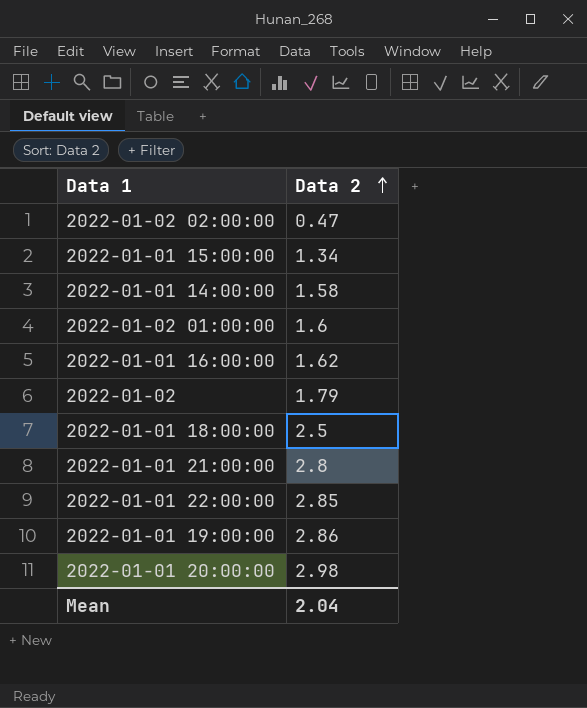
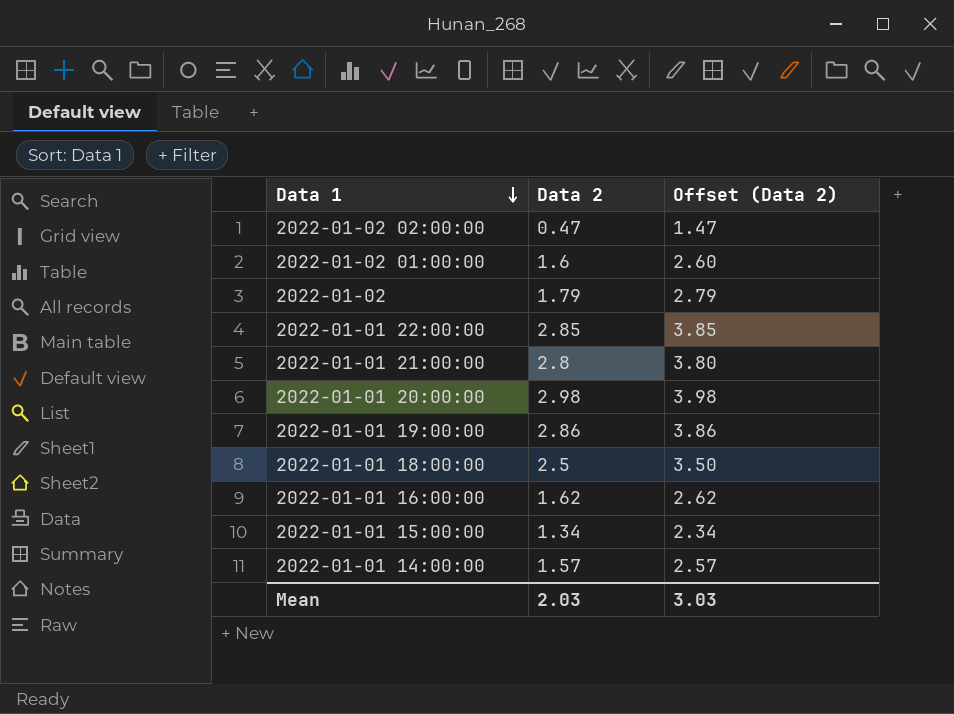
row order: Data 2 ascending -> Data 1 descending
column Offset (Data 2) | formula: none -> [Data 2] + 1
2022-01-01 14:00:00 | Data 2: 1.58 -> 1.57
Mean | Data 2: 2.04 -> 2.03

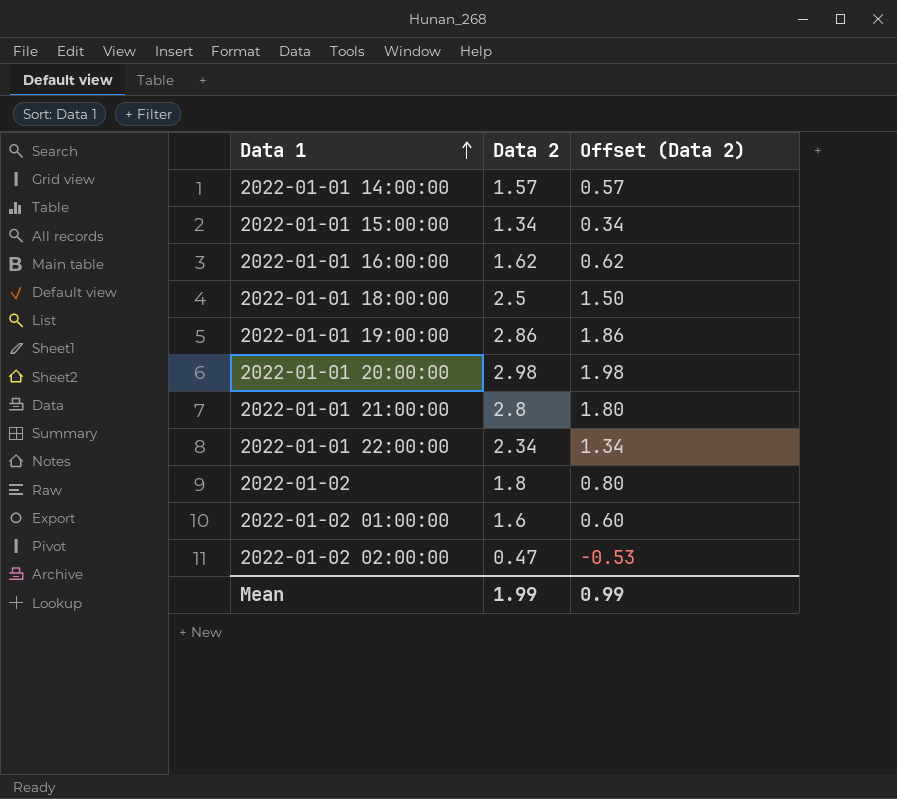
row order: Data 1 descending -> Data 1 ascending
column Offset (Data 2) | formula: [Data 2] + 1 -> [Data 2] - 1
2022-01-01 22:00:00 | Data 2: 2.85 -> 2.34
2022-01-02 | Data 2: 1.79 -> 1.8
Mean | Data 2: 2.03 -> 1.99
Mean | Offset (Data 2): 3.03 -> 0.99

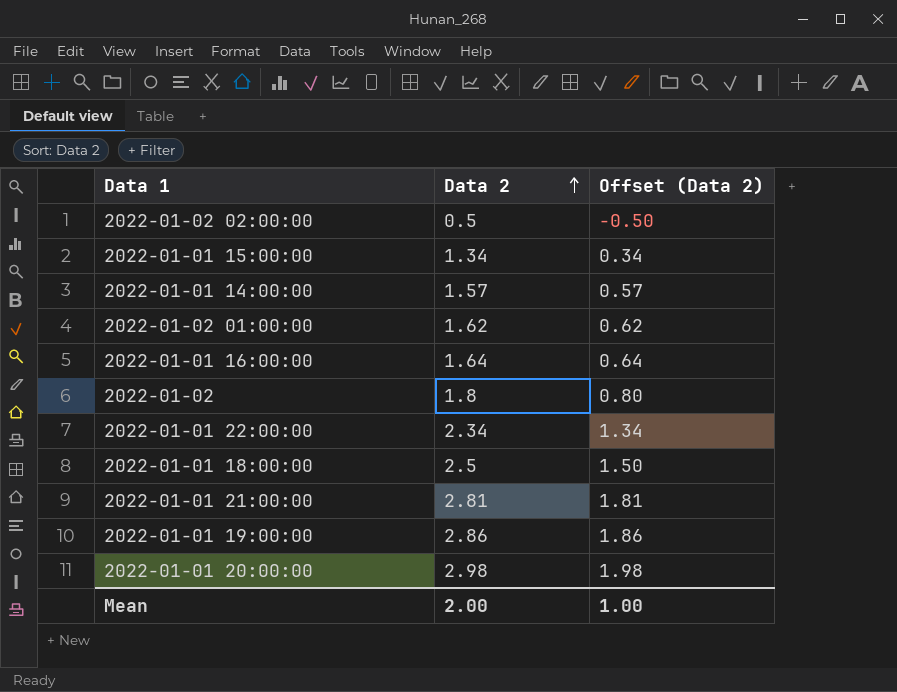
row order: Data 1 ascending -> Data 2 ascending
2022-01-02 02:00:00 | Data 2: 0.47 -> 0.5
2022-01-02 02:00:00 | Offset (Data 2): -0.53 -> -0.50
2022-01-02 01:00:00 | Data 2: 1.6 -> 1.62
2022-01-02 01:00:00 | Offset (Data 2): 0.60 -> 0.62
2022-01-01 16:00:00 | Data 2: 1.62 -> 1.64
2022-01-01 16:00:00 | Offset (Data 2): 0.62 -> 0.64
2022-01-01 21:00:00 | Data 2: 2.8 -> 2.81
2022-01-01 21:00:00 | Offset (Data 2): 1.80 -> 1.81
Mean | Data 2: 1.99 -> 2.00
Mean | Offset (Data 2): 0.99 -> 1.00

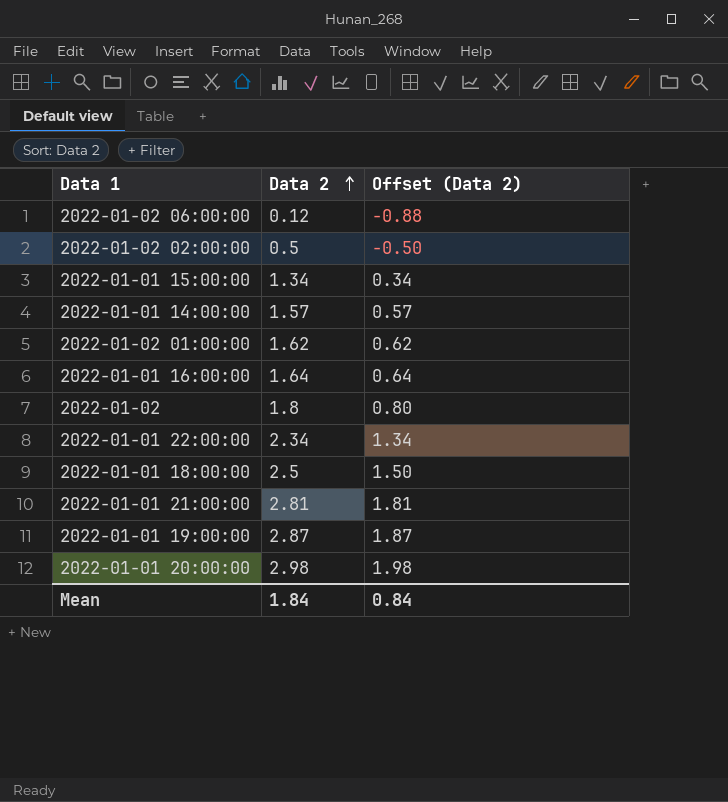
row 2022-01-02 06:00:00: none -> 0.12 | -0.88
2022-01-01 19:00:00 | Data 2: 2.86 -> 2.87
2022-01-01 19:00:00 | Offset (Data 2): 1.86 -> 1.87
Mean | Data 2: 2.00 -> 1.84
Mean | Offset (Data 2): 1.00 -> 0.84

